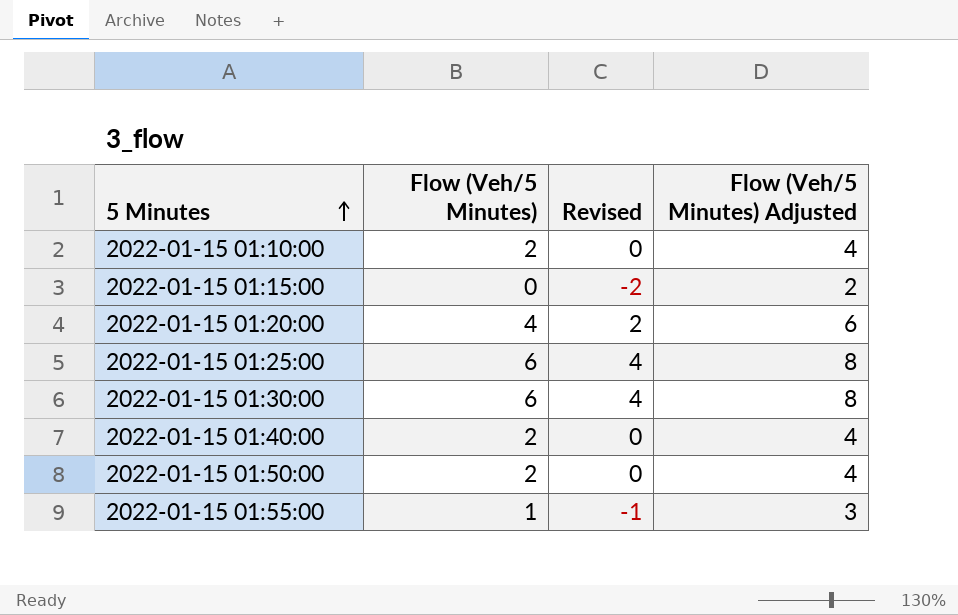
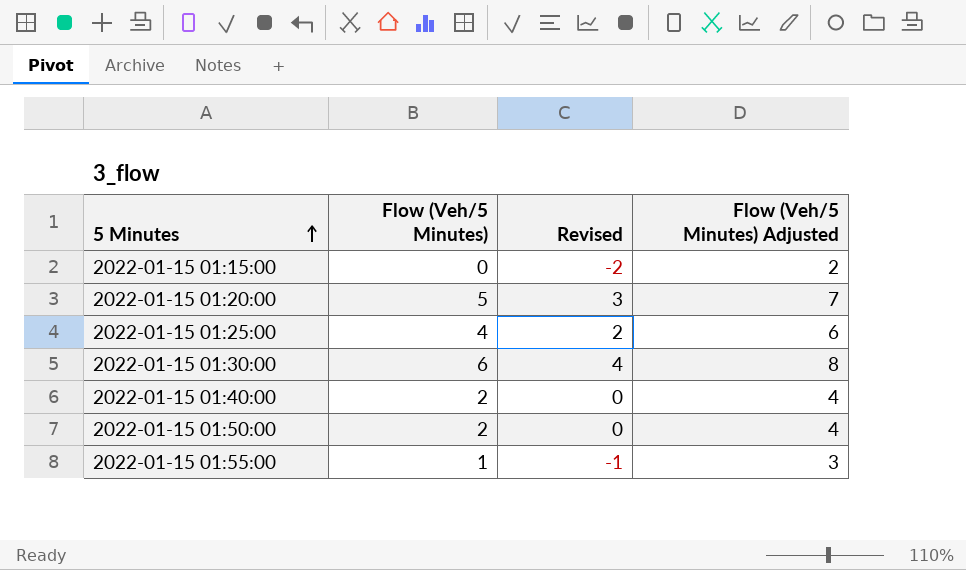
row 2022-01-15 01:10:00: 2 | 0 | 4 -> none
2022-01-15 01:20:00 | Flow (Veh/5 Minutes): 4 -> 5
2022-01-15 01:20:00 | Revised: 2 -> 3
2022-01-15 01:20:00 | Flow (Veh/5 Minutes) Adjusted: 6 -> 7
2022-01-15 01:25:00 | Flow (Veh/5 Minutes): 6 -> 4
2022-01-15 01:25:00 | Revised: 4 -> 2
2022-01-15 01:25:00 | Flow (Veh/5 Minutes) Adjusted: 8 -> 6

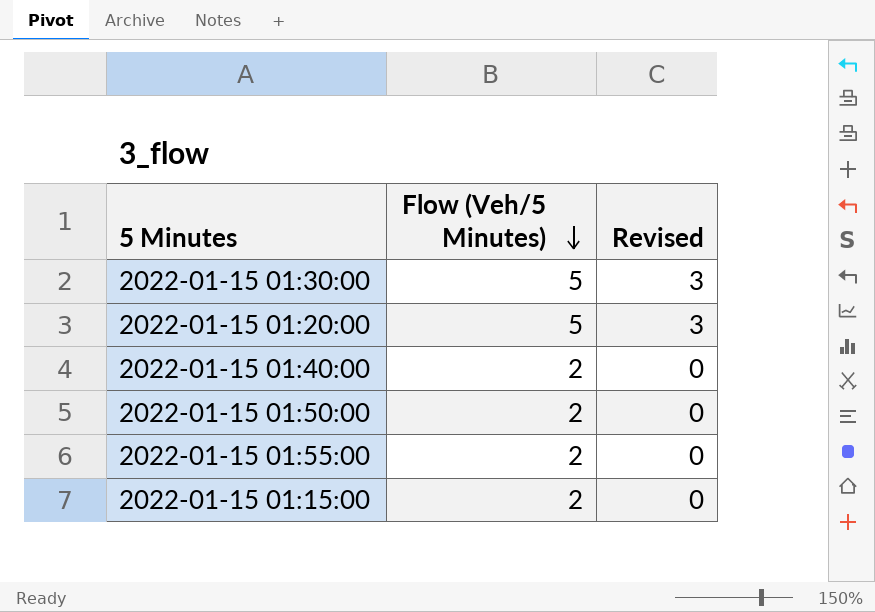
row order: 5 Minutes ascending -> Flow (Veh/5 Minutes) descending
column Flow (Veh/5 Minutes) Adjusted | formula: [Flow (Veh/5 Minutes)] + 2 -> none
row 2022-01-15 01:25:00: 4 | 2 | 6 -> none
2022-01-15 01:30:00 | Flow (Veh/5 Minutes): 6 -> 5
2022-01-15 01:30:00 | Revised: 4 -> 3
2022-01-15 01:55:00 | Flow (Veh/5 Minutes): 1 -> 2
2022-01-15 01:55:00 | Revised: -1 -> 0
2022-01-15 01:15:00 | Flow (Veh/5 Minutes): 0 -> 2
2022-01-15 01:15:00 | Revised: -2 -> 0

